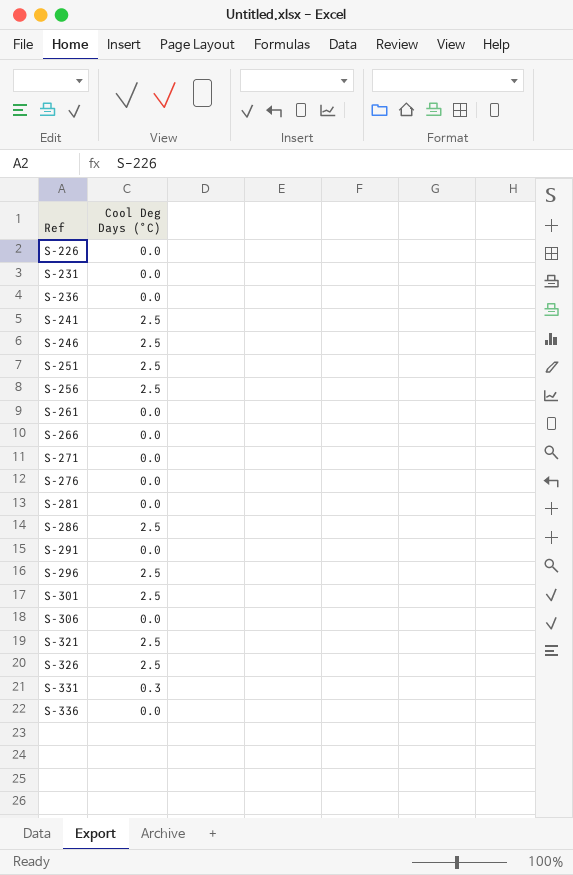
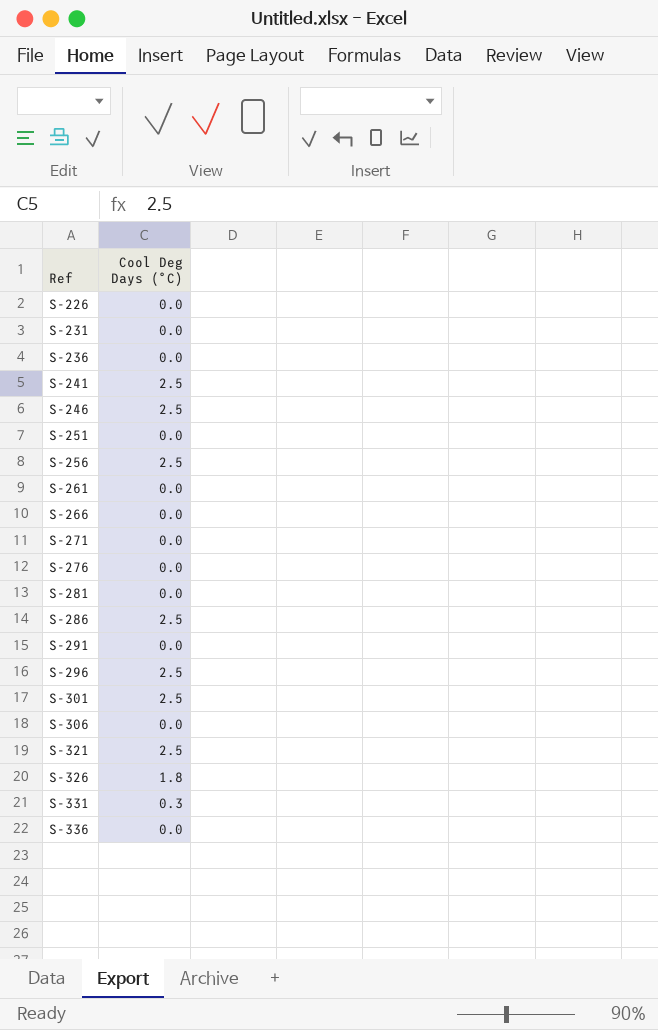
S-251 | Cool Deg Days (°C): 2.5 -> 0.0
S-326 | Cool Deg Days (°C): 2.5 -> 1.8

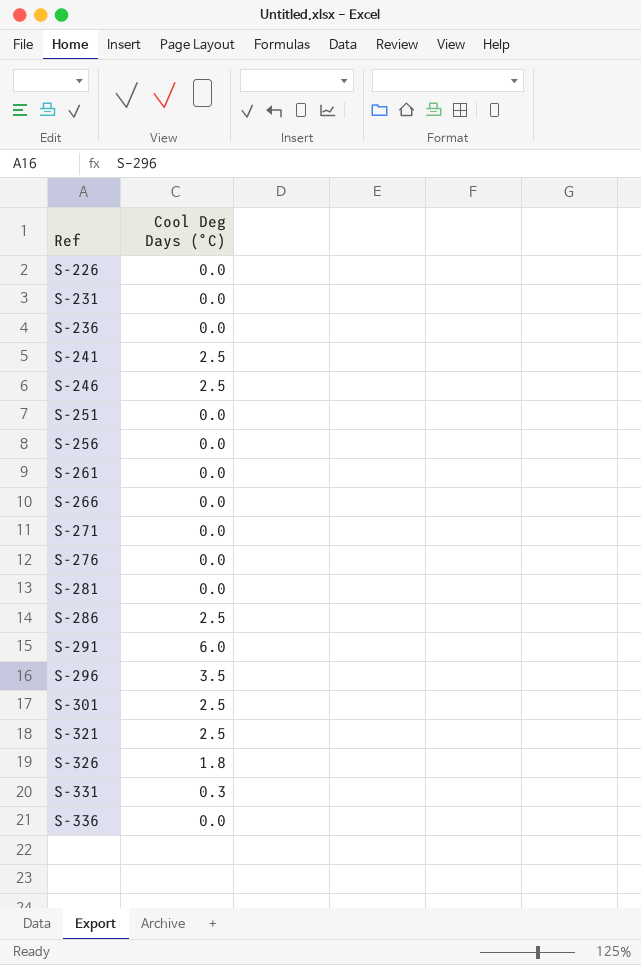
row S-306: 0.0 -> none
S-256 | Cool Deg Days (°C): 2.5 -> 0.0
S-291 | Cool Deg Days (°C): 0.0 -> 6.0
S-296 | Cool Deg Days (°C): 2.5 -> 3.5

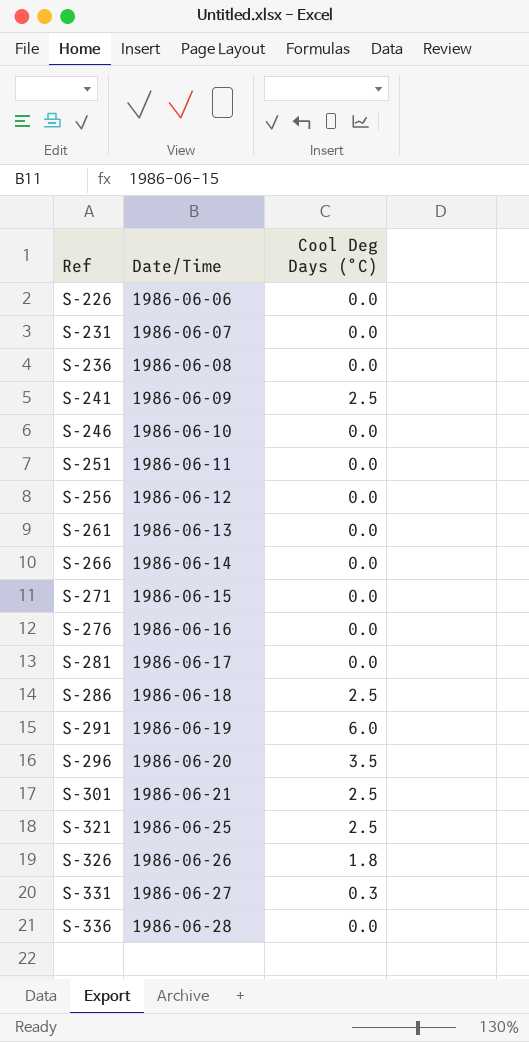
column Date/Time | position: none -> 2
S-246 | Cool Deg Days (°C): 2.5 -> 0.0

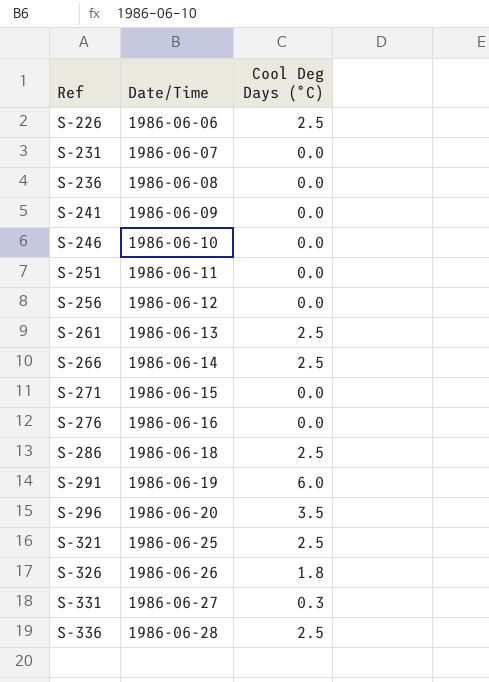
row S-281: 1986-06-17 | 0.0 -> none
row S-301: 1986-06-21 | 2.5 -> none
S-226 | Cool Deg Days (°C): 0.0 -> 2.5
S-241 | Cool Deg Days (°C): 2.5 -> 0.0
S-261 | Cool Deg Days (°C): 0.0 -> 2.5
S-266 | Cool Deg Days (°C): 0.0 -> 2.5
S-336 | Cool Deg Days (°C): 0.0 -> 2.5

